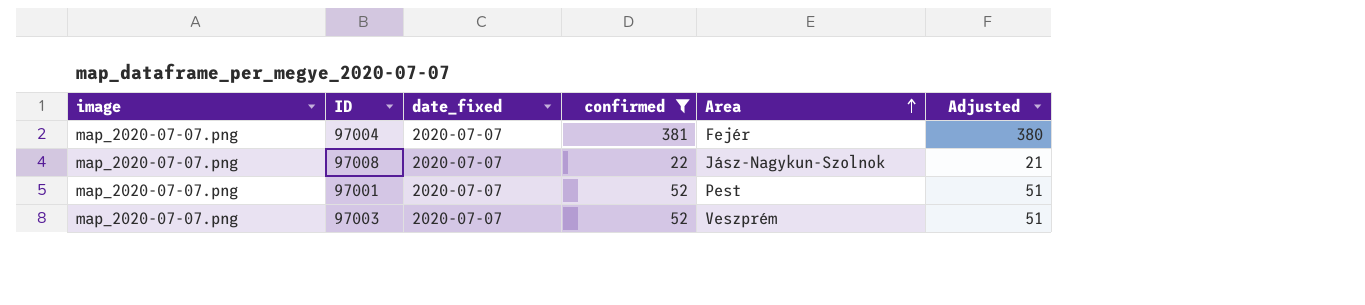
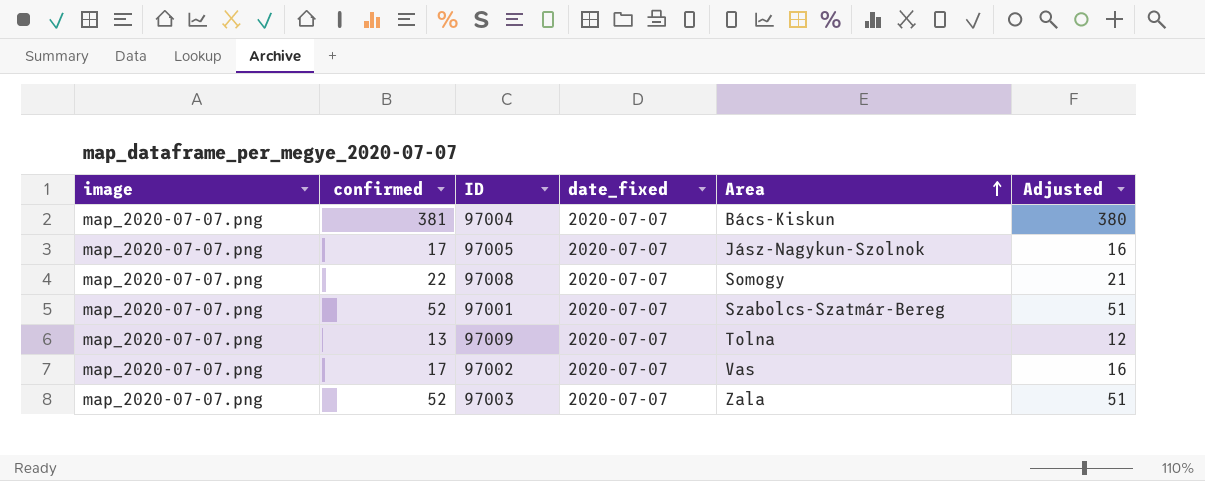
filter: confirmed >= 22 -> none
column confirmed | position: 4 -> 2
97004 | Area: Fejér -> Bács-Kiskun
97008 | Area: Jász-Nagykun-Szolnok -> Somogy
97001 | Area: Pest -> Szabolcs-Szatmár-Bereg
97003 | Area: Veszprém -> Zala

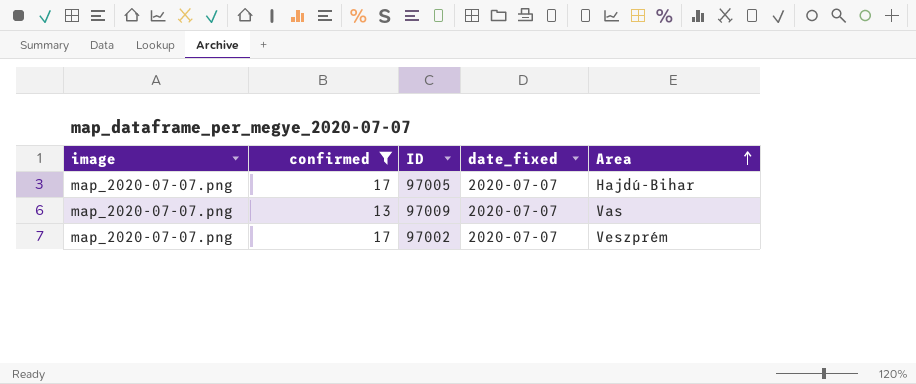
filter: none -> confirmed <= 17
column Adjusted | formula: [confirmed] - 1 -> none
97005 | Area: Jász-Nagykun-Szolnok -> Hajdú-Bihar
97009 | Area: Tolna -> Vas
97002 | Area: Vas -> Veszprém

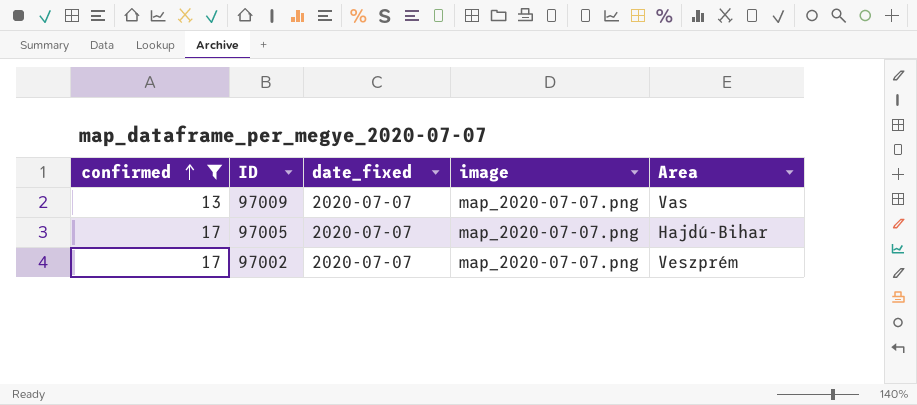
row order: Area ascending -> confirmed ascending
column image | position: 1 -> 4

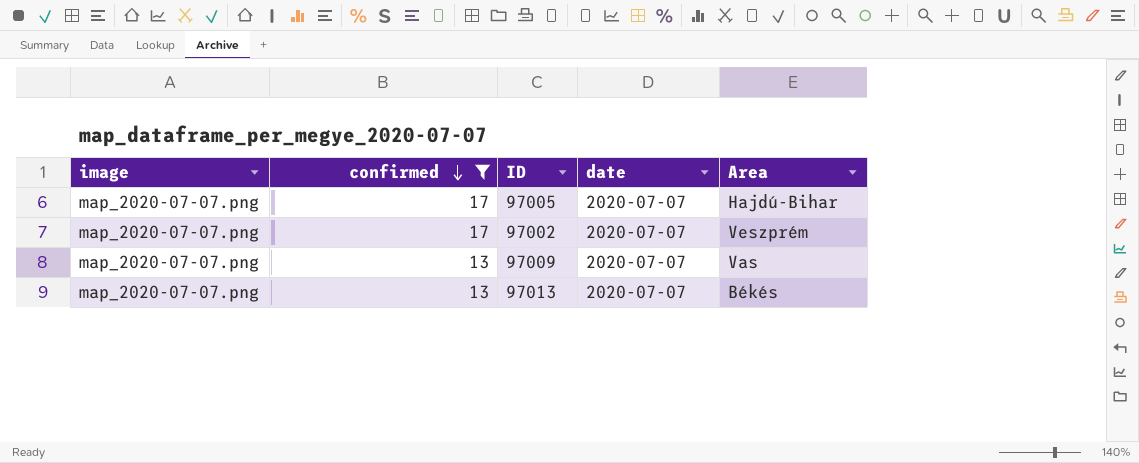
row order: confirmed ascending -> confirmed descending
column image | position: 4 -> 1
column name: date_fixed -> date
row 97013: none -> map_2020-07-07.png | 13 | 2020-07-07 | Békés

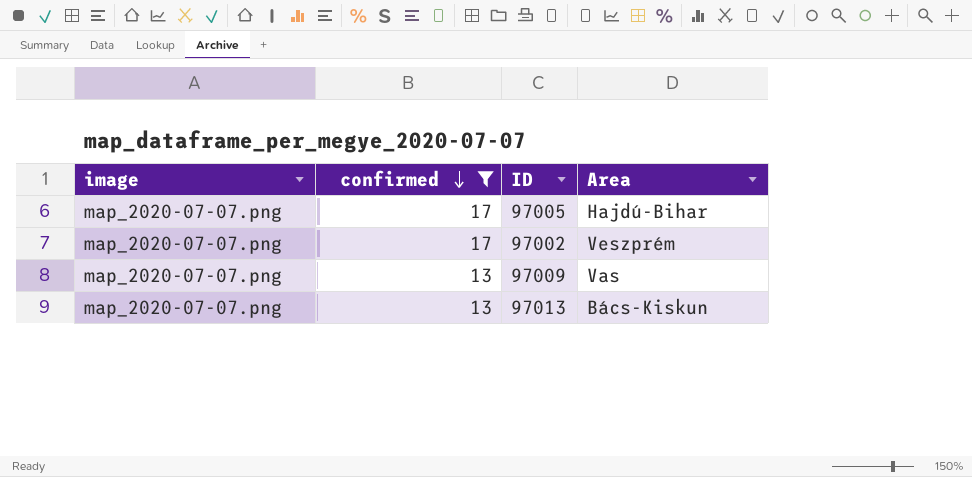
column date | position: 4 -> none
97013 | Area: Békés -> Bács-Kiskun

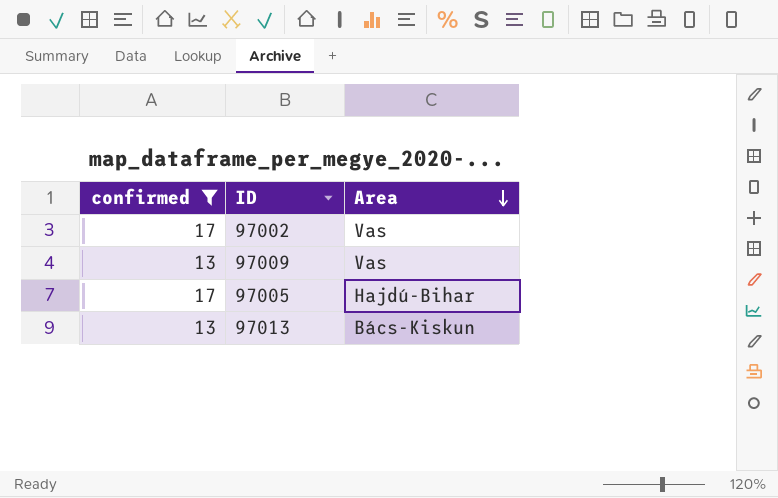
row order: confirmed descending -> Area descending
column image | position: 1 -> none
97002 | Area: Veszprém -> Vas

